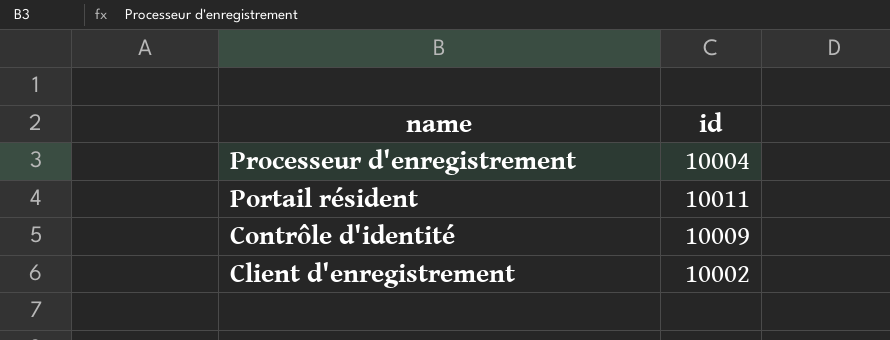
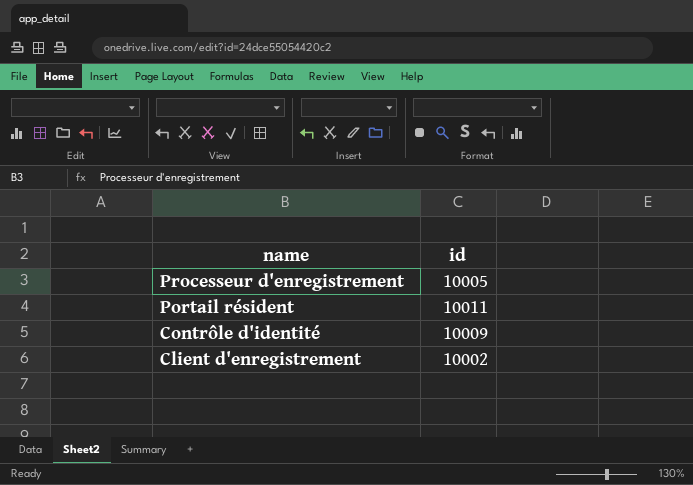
Processeur d'enregistrement | id: 10004 -> 10005

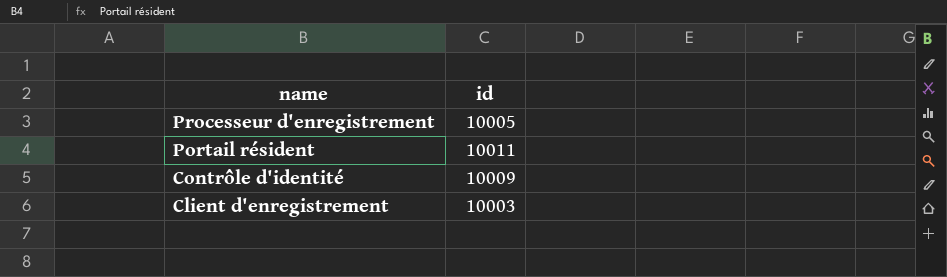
Client d'enregistrement | id: 10002 -> 10003

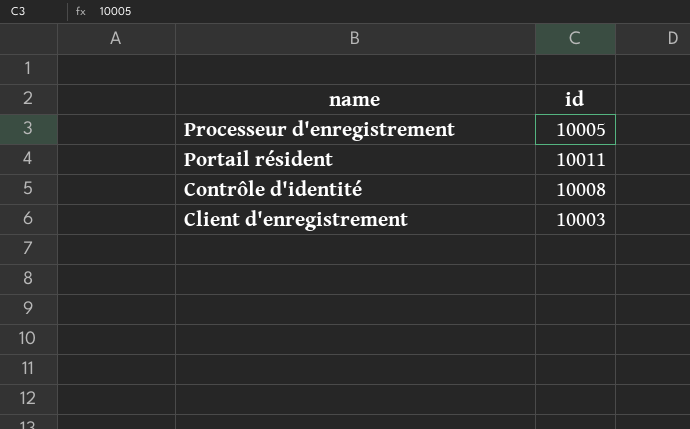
Contrôle d'identité | id: 10009 -> 10008

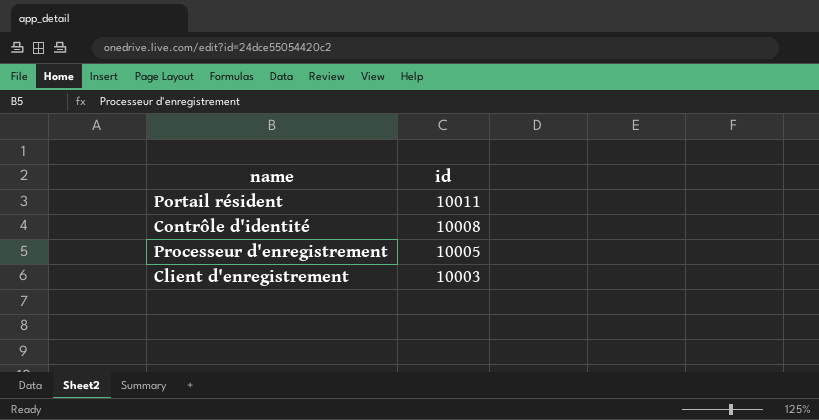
row order: name descending -> id descending

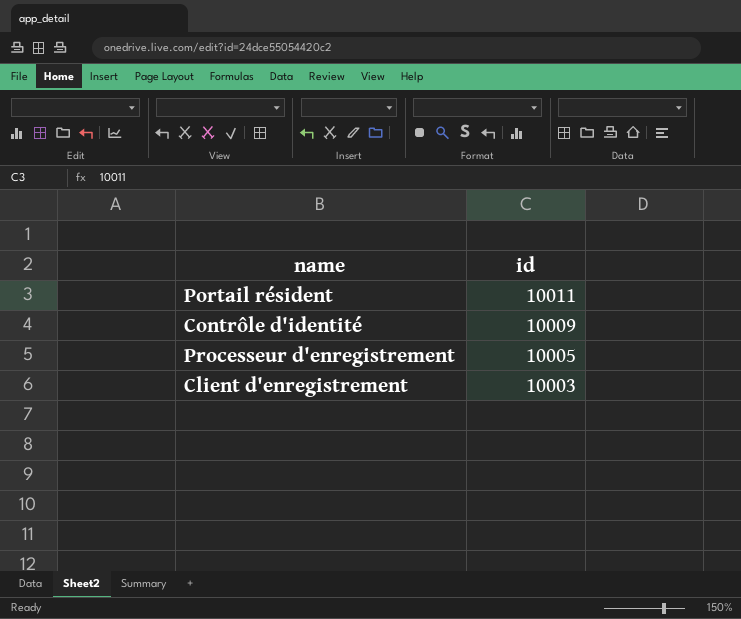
Contrôle d'identité | id: 10008 -> 10009

